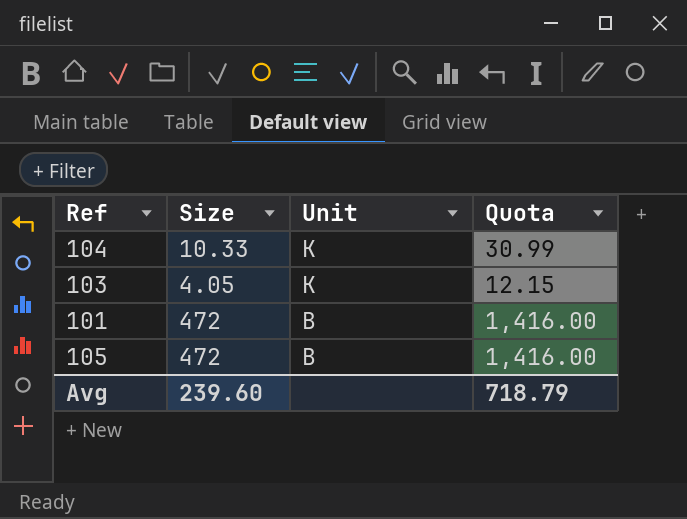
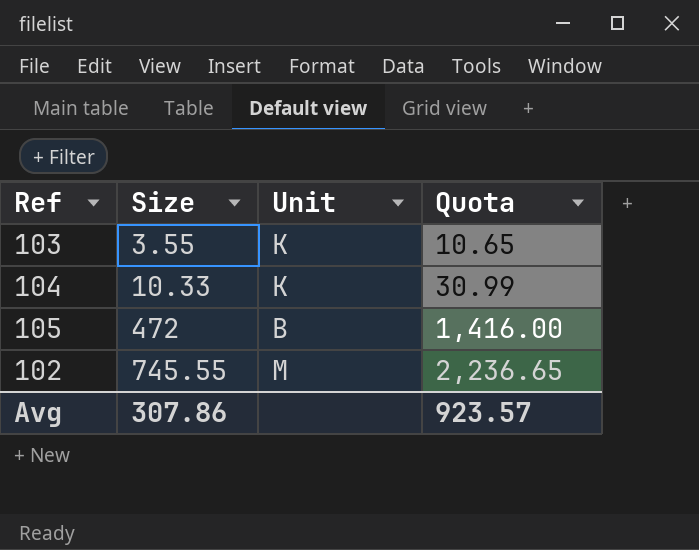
row order: Unit descending -> Size ascending
row 101: 472 | B | 1,416.00 -> none
103 | Size: 4.05 -> 3.55
103 | Quota: 12.15 -> 10.65
row 102: none -> 745.55 | M | 2,236.65
Avg | Size: 239.60 -> 307.86
Avg | Quota: 718.79 -> 923.57

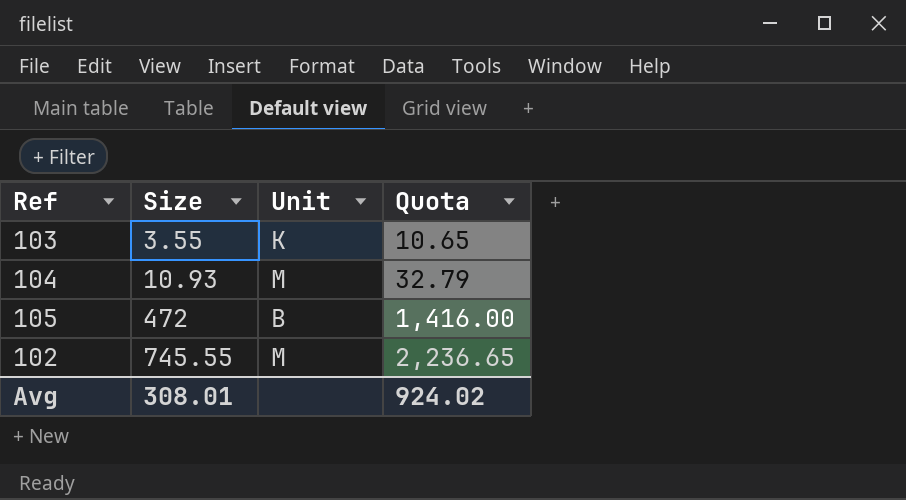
104 | Size: 10.33 -> 10.93
104 | Unit: K -> M
104 | Quota: 30.99 -> 32.79
Avg | Size: 307.86 -> 308.01
Avg | Quota: 923.57 -> 924.02

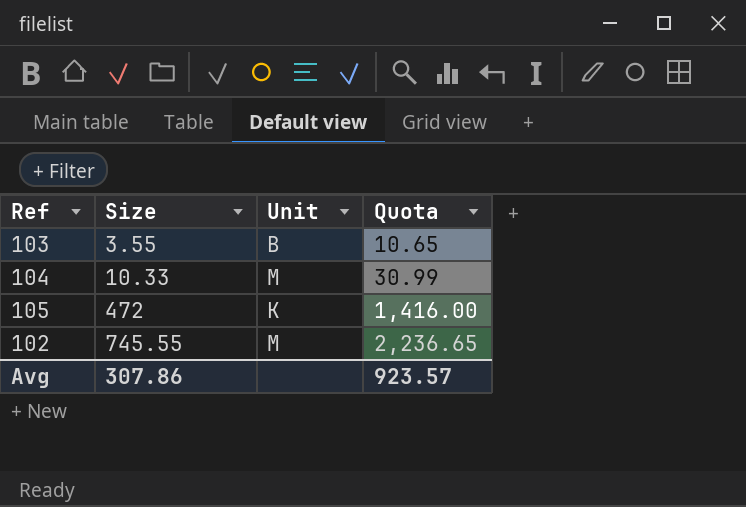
103 | Unit: K -> B
104 | Size: 10.93 -> 10.33
104 | Quota: 32.79 -> 30.99
105 | Unit: B -> K
Avg | Size: 308.01 -> 307.86
Avg | Quota: 924.02 -> 923.57

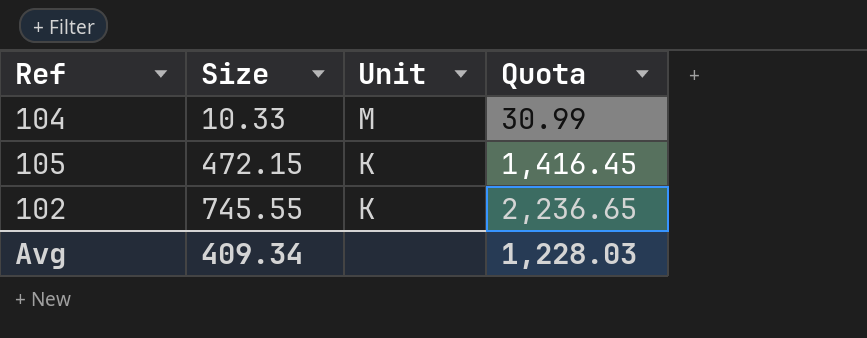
row 103: 3.55 | B | 10.65 -> none
105 | Size: 472 -> 472.15
105 | Quota: 1,416.00 -> 1,416.45
102 | Unit: M -> K
Avg | Size: 307.86 -> 409.34
Avg | Quota: 923.57 -> 1,228.03

